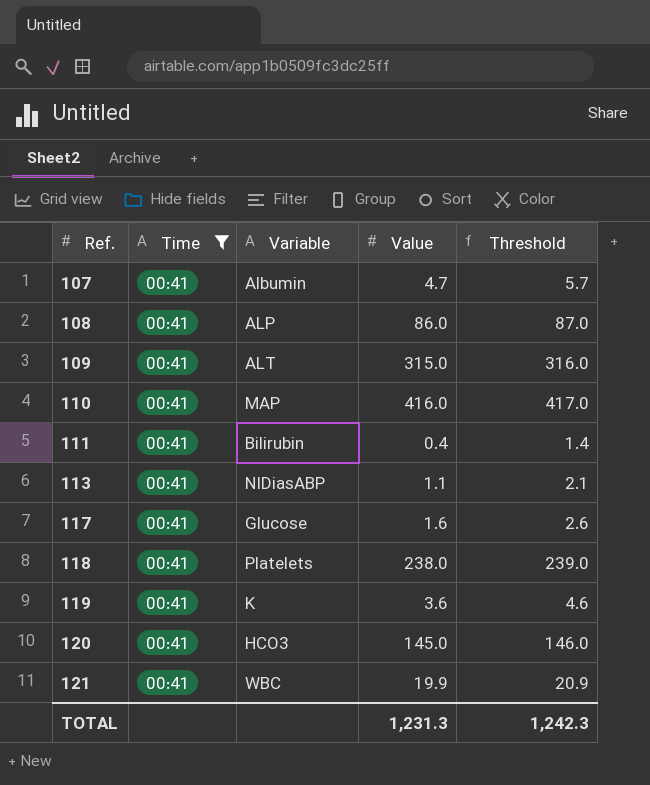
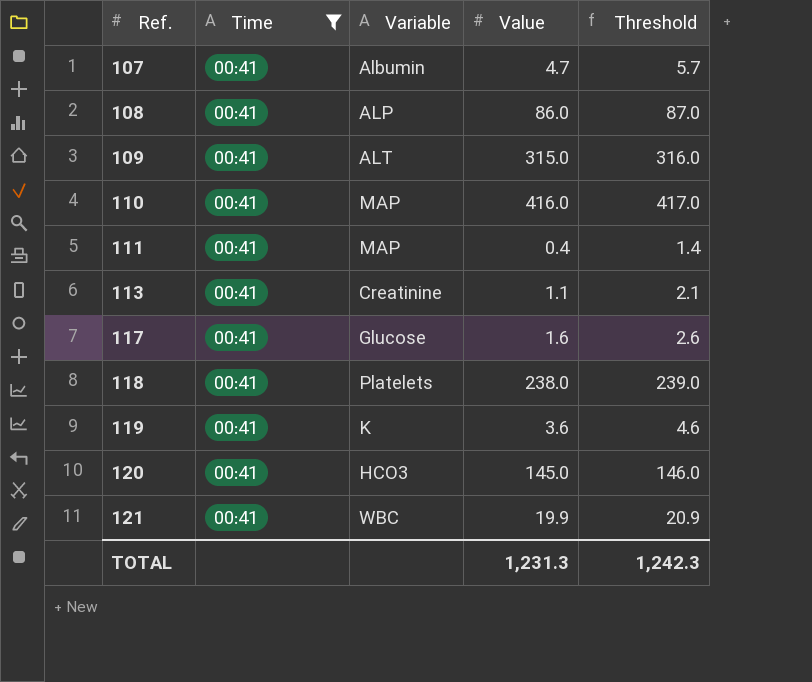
111 | Variable: Bilirubin -> MAP
113 | Variable: NIDiasABP -> Creatinine

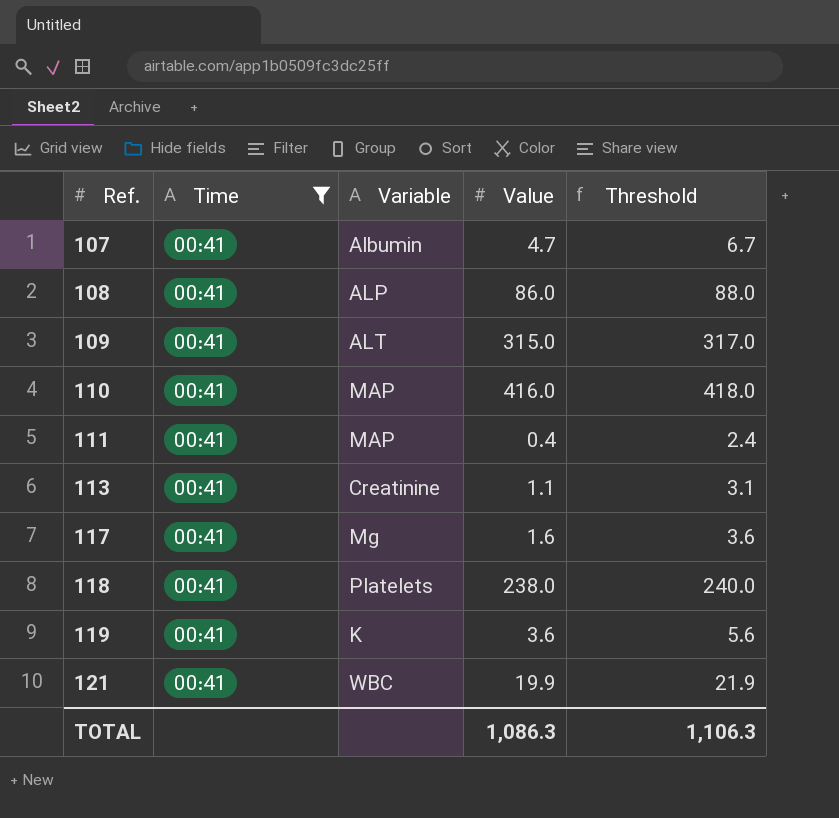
column Threshold | formula: [Value] + 1 -> [Value] + 2
row 120: 00:41 | HCO3 | 145.0 | 146.0 -> none
117 | Variable: Glucose -> Mg
TOTAL | Value: 1,231.3 -> 1,086.3
TOTAL | Threshold: 1,242.3 -> 1,106.3

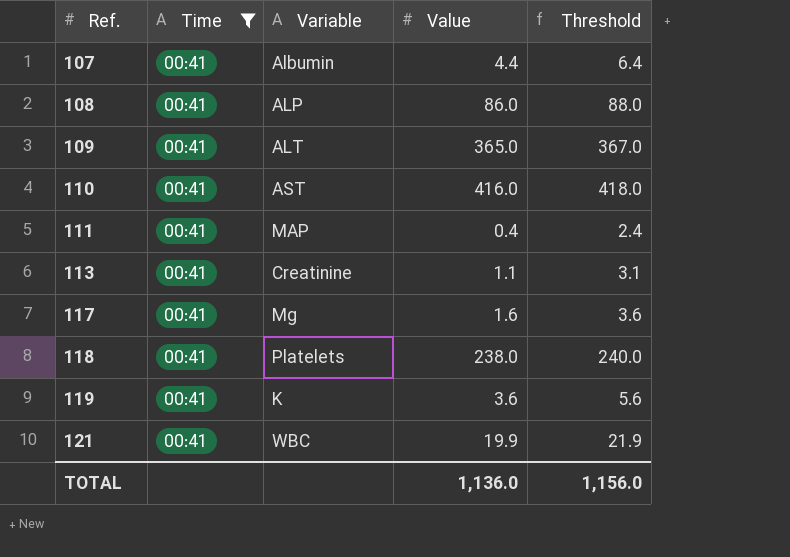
107 | Value: 4.7 -> 4.4
107 | Threshold: 6.7 -> 6.4
109 | Value: 315.0 -> 365.0
109 | Threshold: 317.0 -> 367.0
110 | Variable: MAP -> AST
TOTAL | Value: 1,086.3 -> 1,136.0
TOTAL | Threshold: 1,106.3 -> 1,156.0

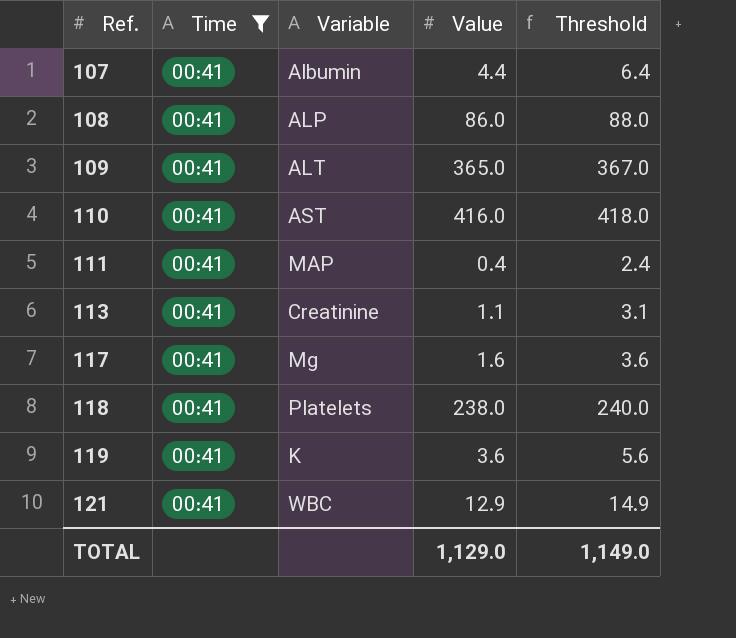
121 | Value: 19.9 -> 12.9
121 | Threshold: 21.9 -> 14.9
TOTAL | Value: 1,136.0 -> 1,129.0
TOTAL | Threshold: 1,156.0 -> 1,149.0

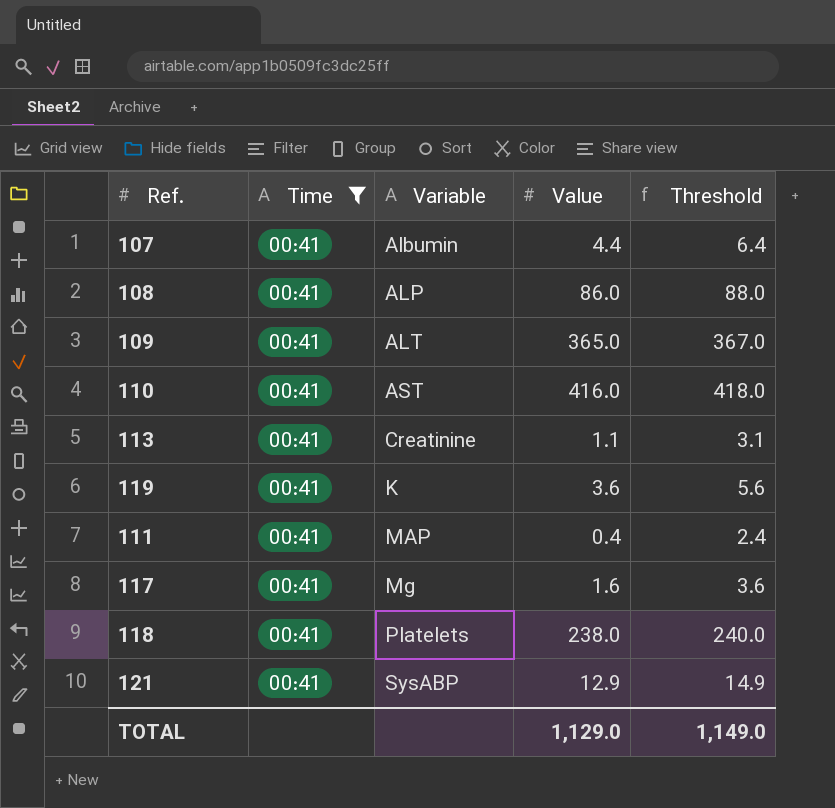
row order: Ref. ascending -> Variable ascending
121 | Variable: WBC -> SysABP

